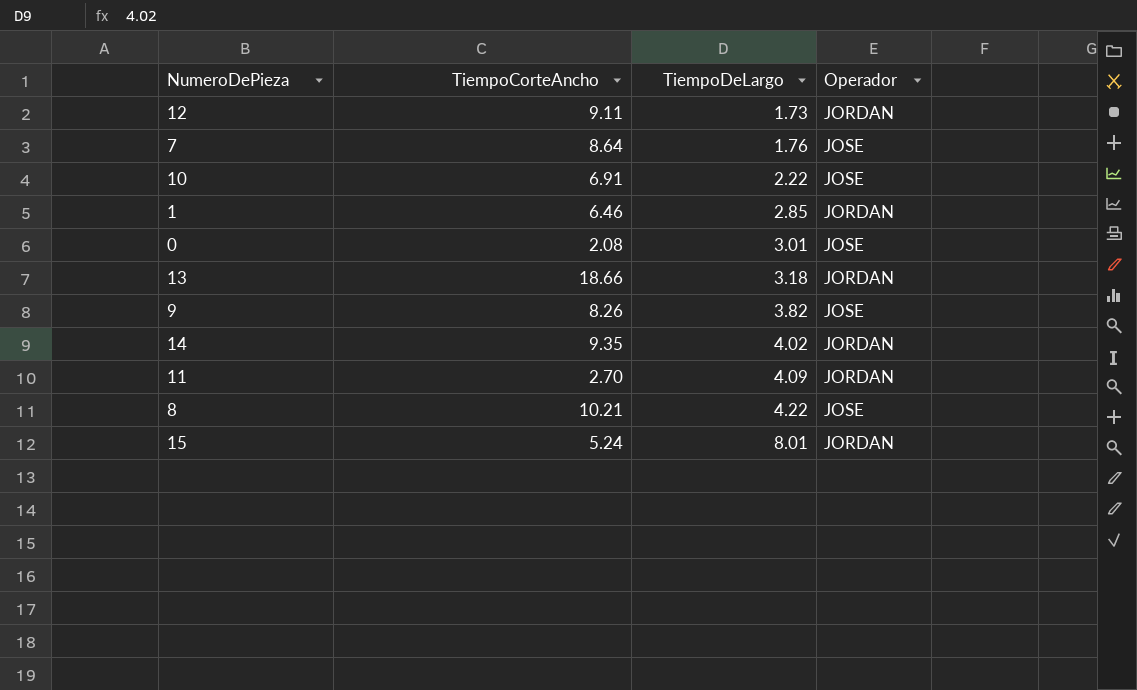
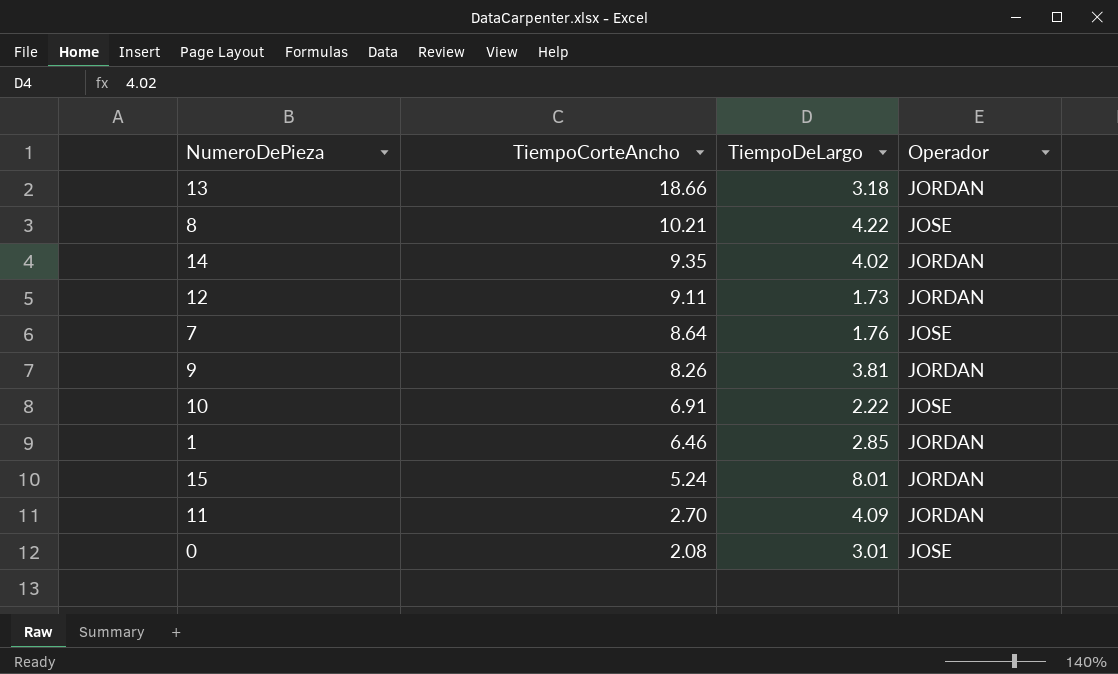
row order: TiempoDeLargo ascending -> TiempoCorteAncho descending
9 | TiempoDeLargo: 3.82 -> 3.81
9 | Operador: JOSE -> JORDAN

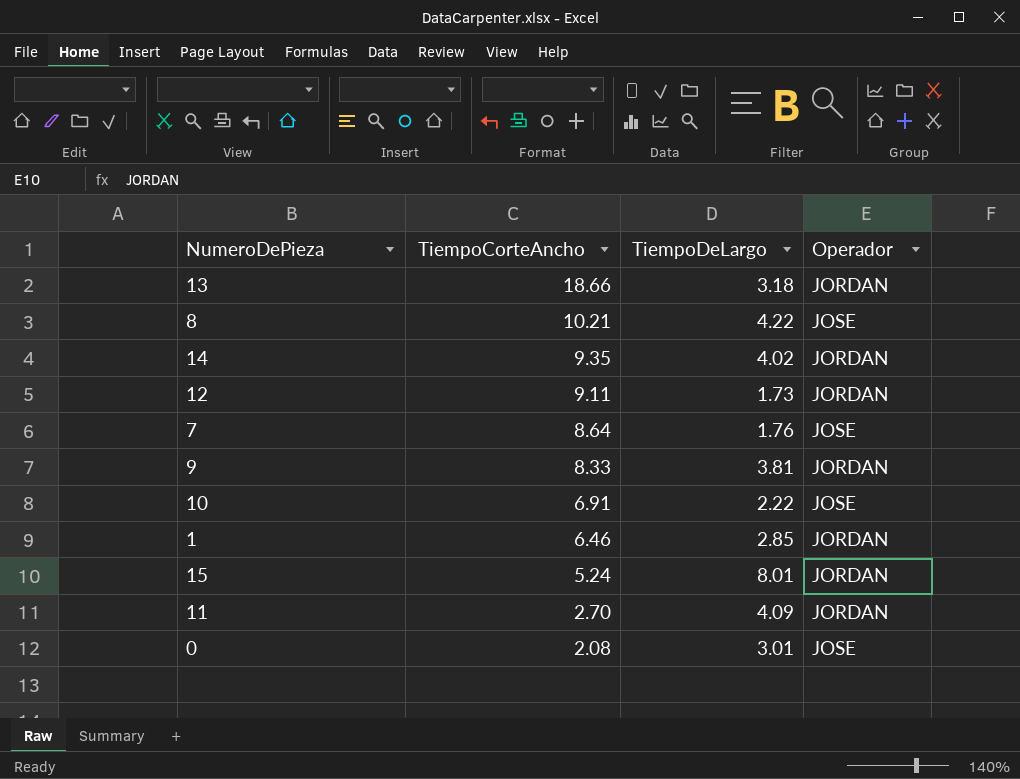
9 | TiempoCorteAncho: 8.26 -> 8.33

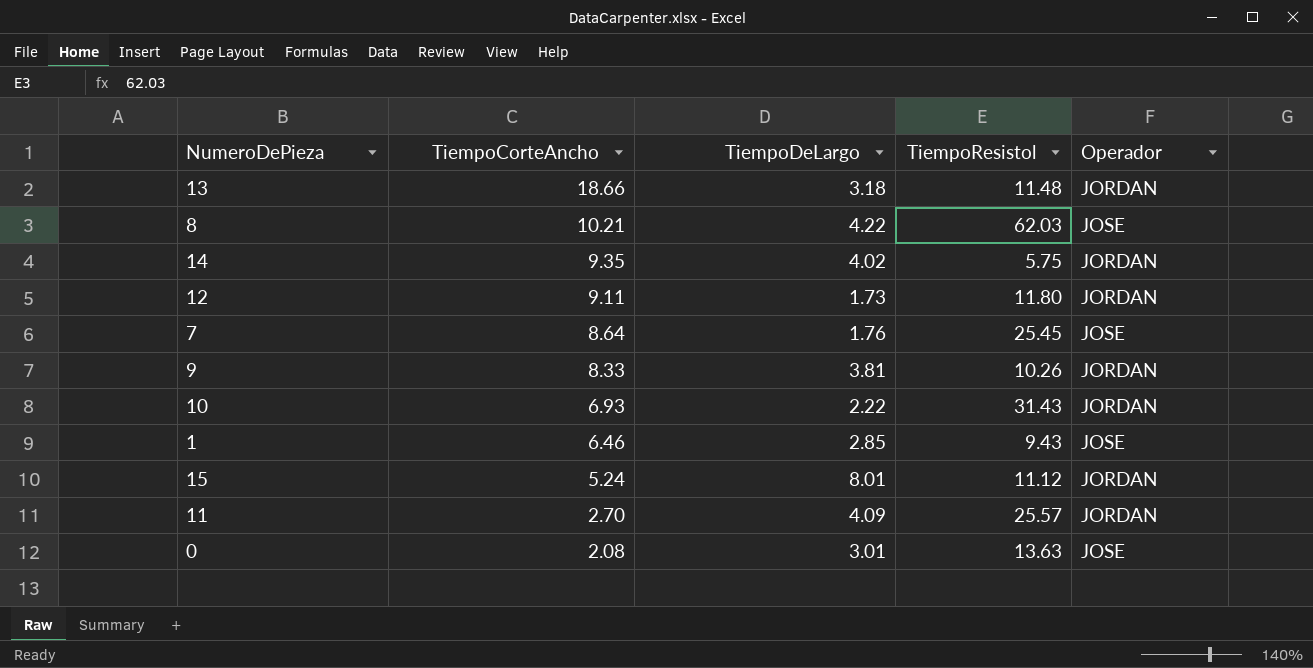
column TiempoResistol | position: none -> 4
10 | TiempoCorteAncho: 6.91 -> 6.93
10 | Operador: JOSE -> JORDAN
1 | Operador: JORDAN -> JOSE

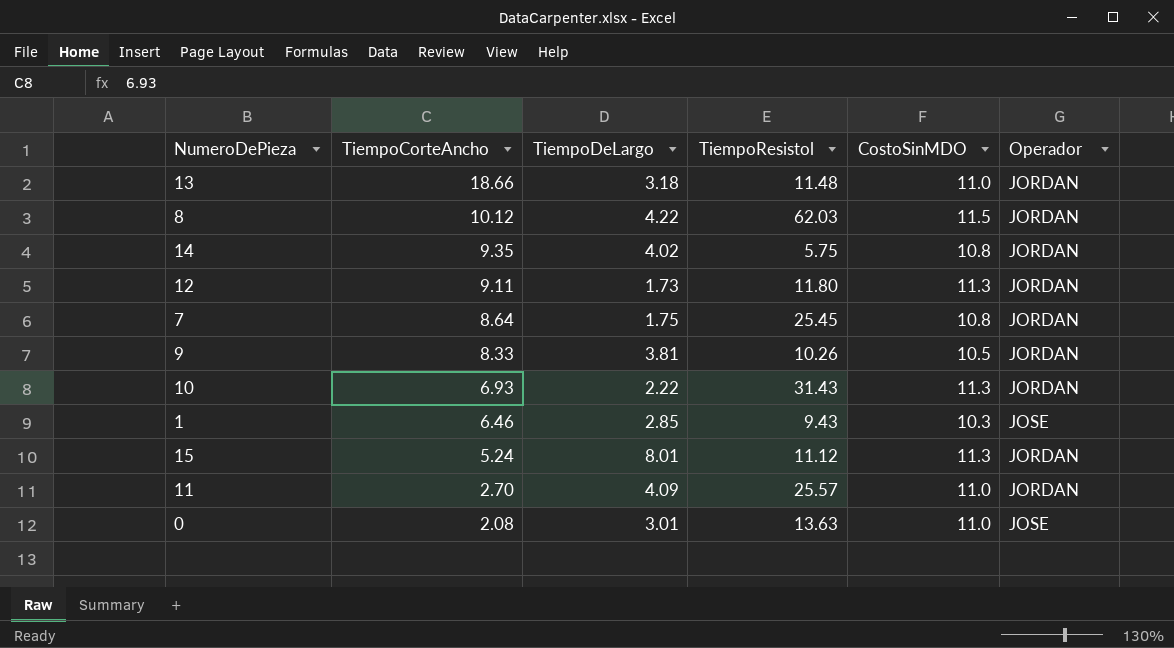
column CostoSinMDO | position: none -> 5
8 | TiempoCorteAncho: 10.21 -> 10.12
8 | Operador: JOSE -> JORDAN
7 | TiempoDeLargo: 1.76 -> 1.75
7 | Operador: JOSE -> JORDAN

